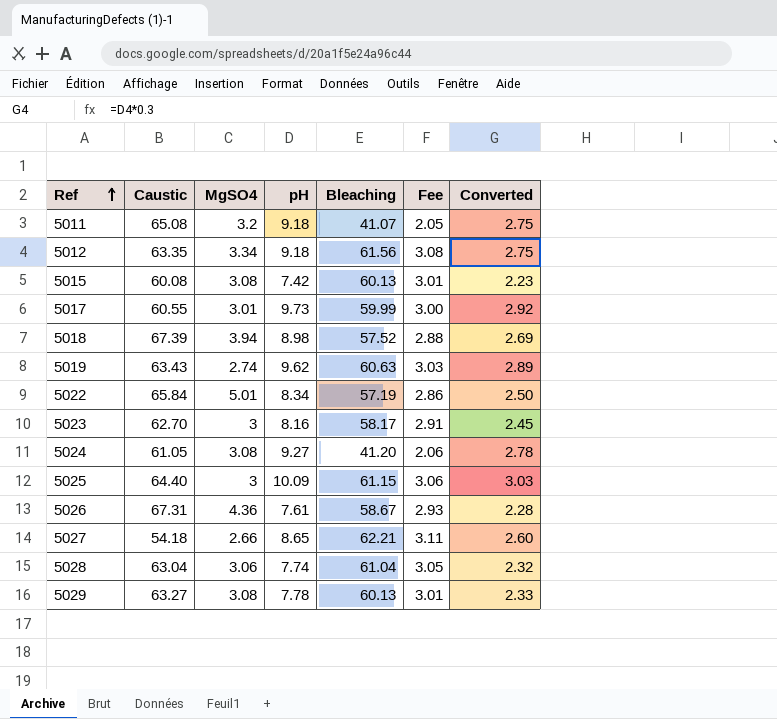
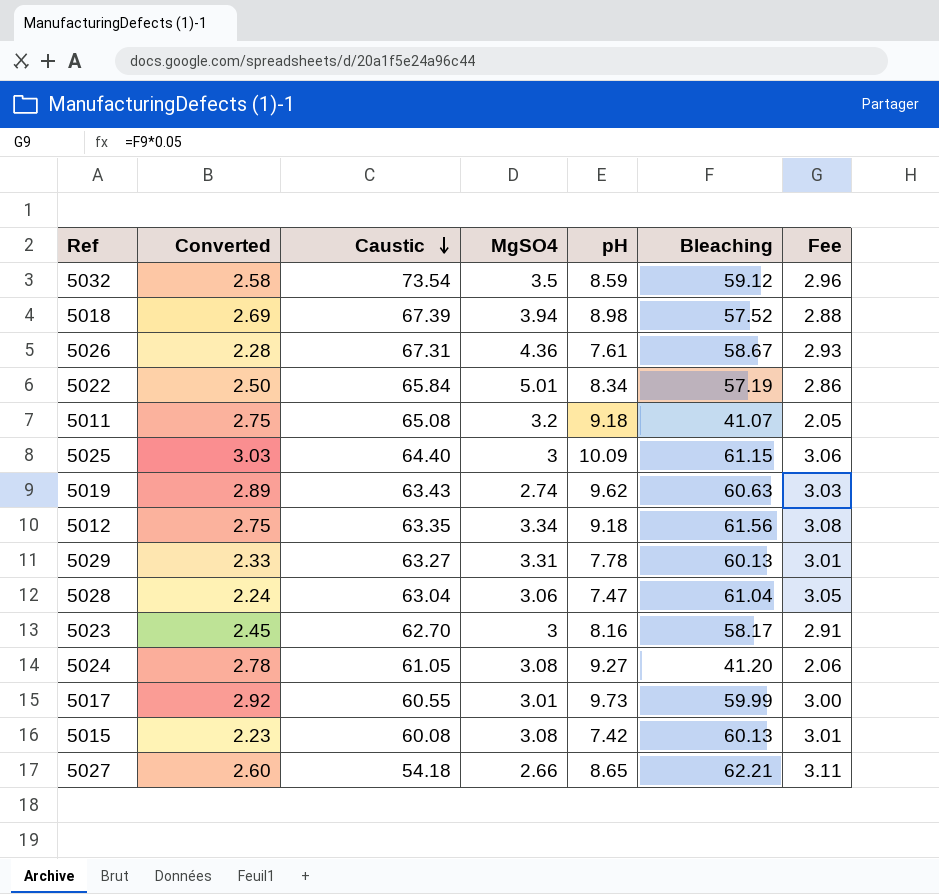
row order: Ref ascending -> Caustic descending
column Converted | position: 7 -> 2
row 5032: none -> 2.58 | 73.54 | 3.5 | 8.59 | 59.12 | 2.96
5029 | MgSO4: 3.08 -> 3.31
5028 | Converted: 2.32 -> 2.24
5028 | pH: 7.74 -> 7.47

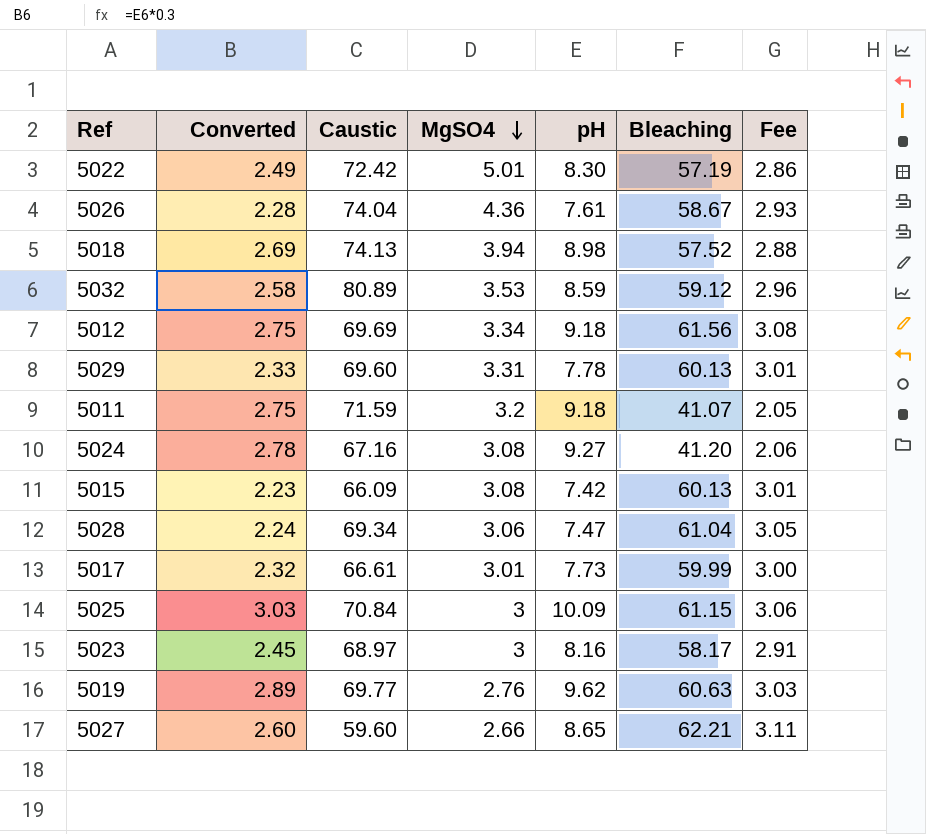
row order: Caustic descending -> MgSO4 descending
5022 | Converted: 2.50 -> 2.49
5022 | Caustic: 65.84 -> 72.42
5022 | pH: 8.34 -> 8.30
5026 | Caustic: 67.31 -> 74.04
5018 | Caustic: 67.39 -> 74.13
5032 | Caustic: 73.54 -> 80.89
5032 | MgSO4: 3.5 -> 3.53
5012 | Caustic: 63.35 -> 69.69
5029 | Caustic: 63.27 -> 69.60
5011 | Caustic: 65.08 -> 71.59
5024 | Caustic: 61.05 -> 67.16
5015 | Caustic: 60.08 -> 66.09
5028 | Caustic: 63.04 -> 69.34
5017 | Converted: 2.92 -> 2.32
5017 | Caustic: 60.55 -> 66.61
5017 | pH: 9.73 -> 7.73
5025 | Caustic: 64.40 -> 70.84
5023 | Caustic: 62.70 -> 68.97
5019 | Caustic: 63.43 -> 69.77
5019 | MgSO4: 2.74 -> 2.76
5027 | Caustic: 54.18 -> 59.60

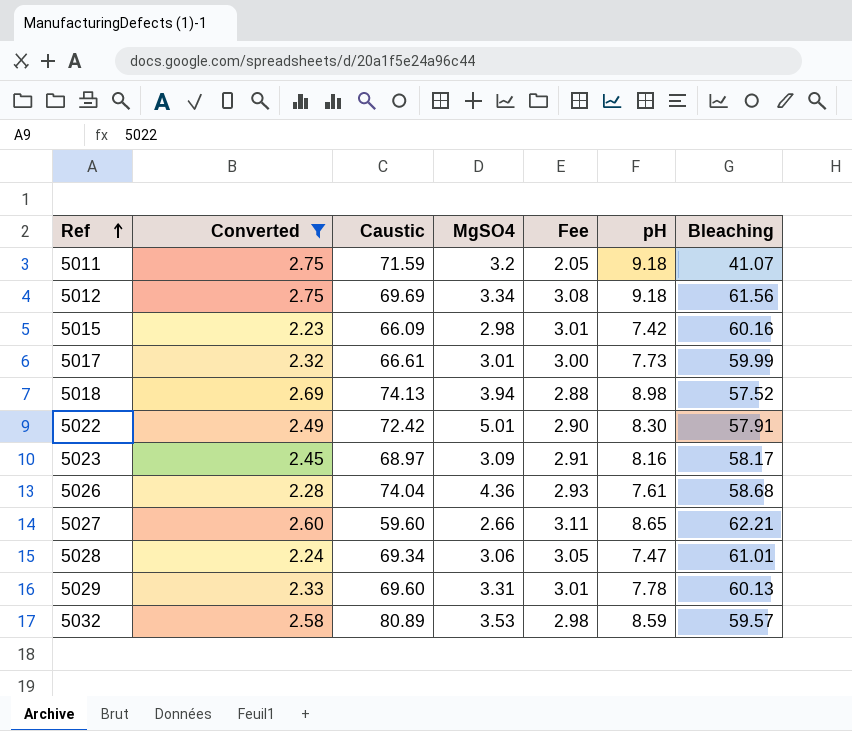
filter: none -> Converted <= 2.75
row order: MgSO4 descending -> Ref ascending
column Fee | position: 7 -> 5
5015 | MgSO4: 3.08 -> 2.98
5015 | Bleaching: 60.13 -> 60.16
5022 | Fee: 2.86 -> 2.90
5022 | Bleaching: 57.19 -> 57.91
5023 | MgSO4: 3 -> 3.09
5026 | Bleaching: 58.67 -> 58.68
5028 | Bleaching: 61.04 -> 61.01
5032 | Fee: 2.96 -> 2.98
5032 | Bleaching: 59.12 -> 59.57

